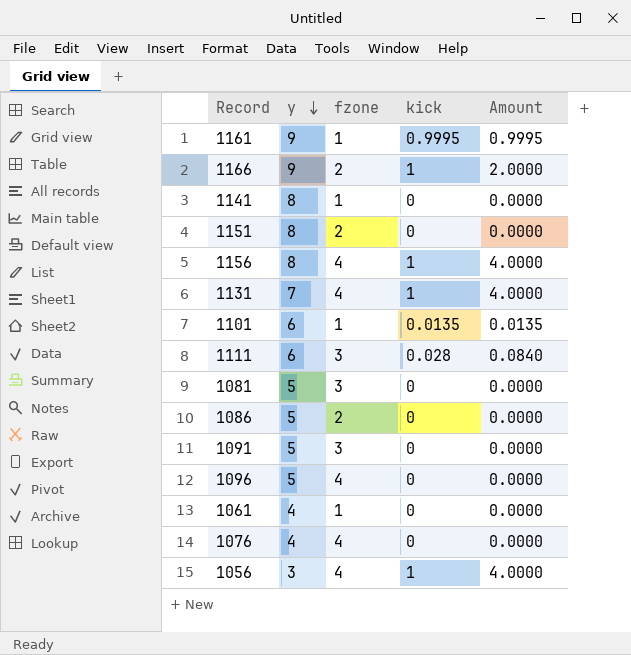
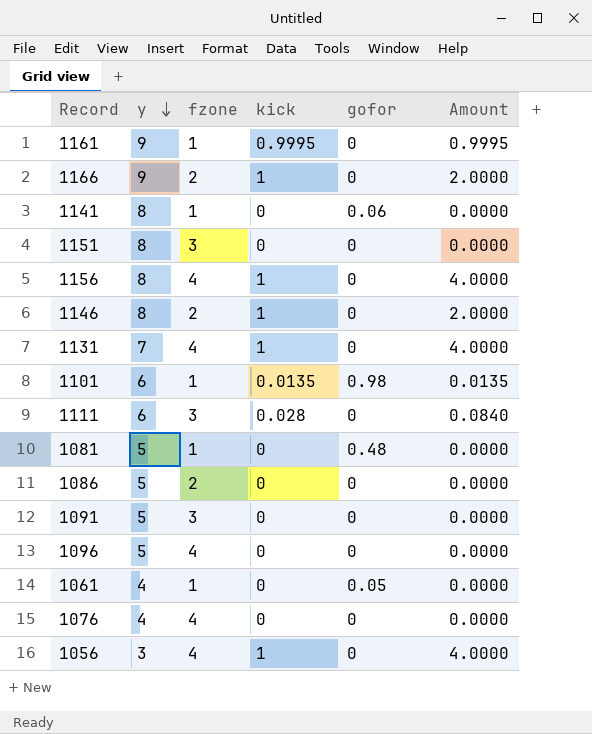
column gofor | position: none -> 5
1151 | fzone: 2 -> 3
row 1146: none -> 8 | 2 | 1 | 0 | 2.0000
1081 | fzone: 3 -> 1

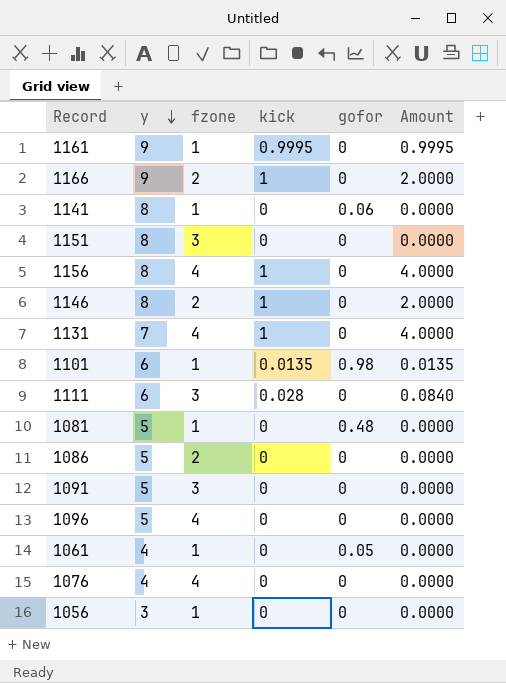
1056 | fzone: 4 -> 1
1056 | kick: 1 -> 0
1056 | Amount: 4.0000 -> 0.0000

